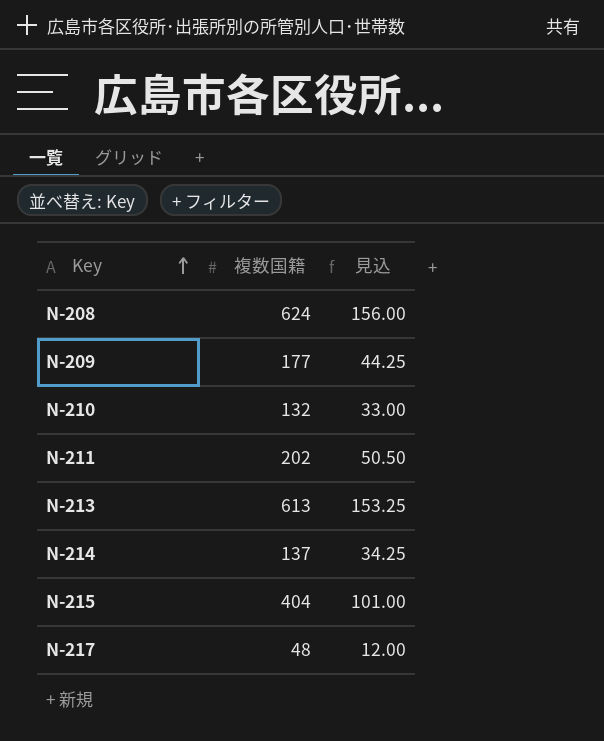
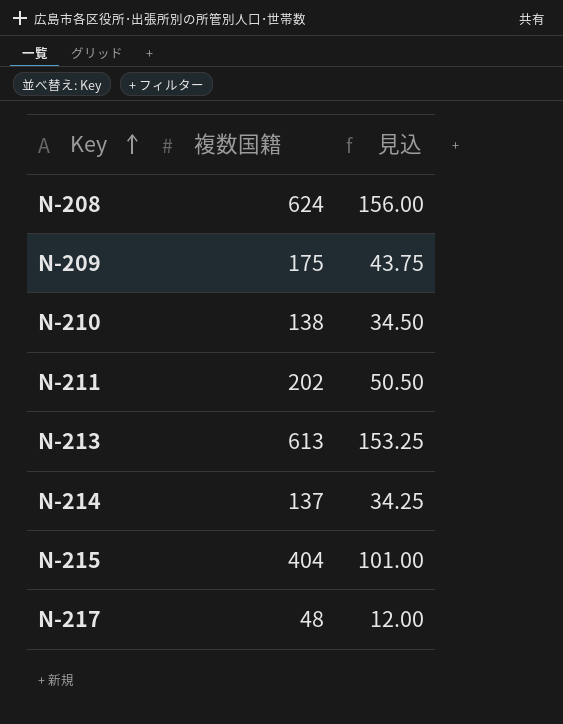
N-209 | 複数国籍: 177 -> 175
N-209 | 見込: 44.25 -> 43.75
N-210 | 複数国籍: 132 -> 138
N-210 | 見込: 33.00 -> 34.50

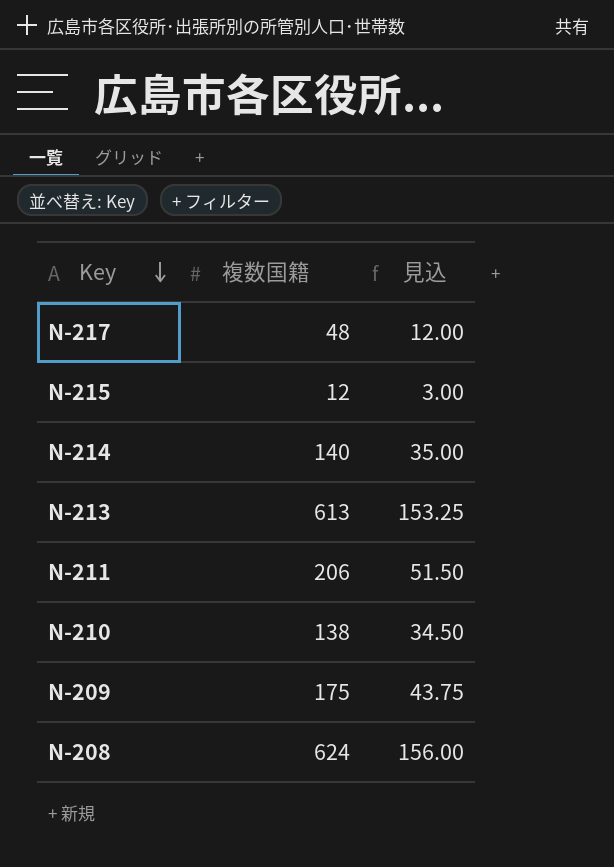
row order: Key ascending -> Key descending
N-215 | 複数国籍: 404 -> 12
N-215 | 見込: 101.00 -> 3.00
N-214 | 複数国籍: 137 -> 140
N-214 | 見込: 34.25 -> 35.00
N-211 | 複数国籍: 202 -> 206
N-211 | 見込: 50.50 -> 51.50

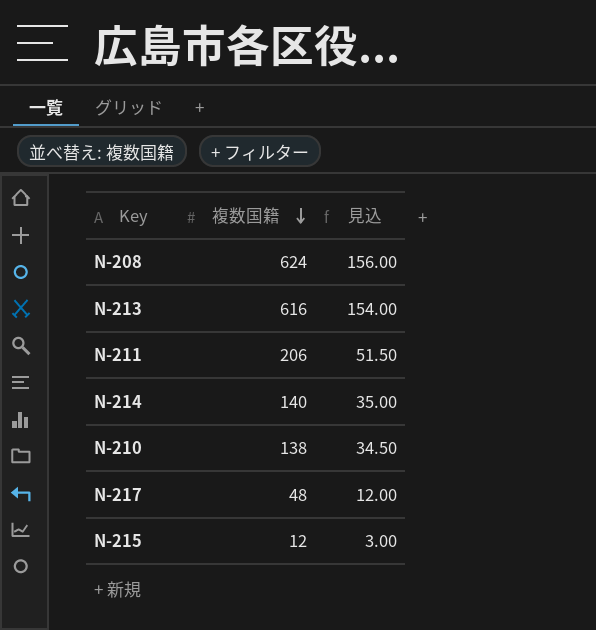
row order: Key descending -> 複数国籍 descending
row N-209: 175 | 43.75 -> none
N-213 | 複数国籍: 613 -> 616
N-213 | 見込: 153.25 -> 154.00

